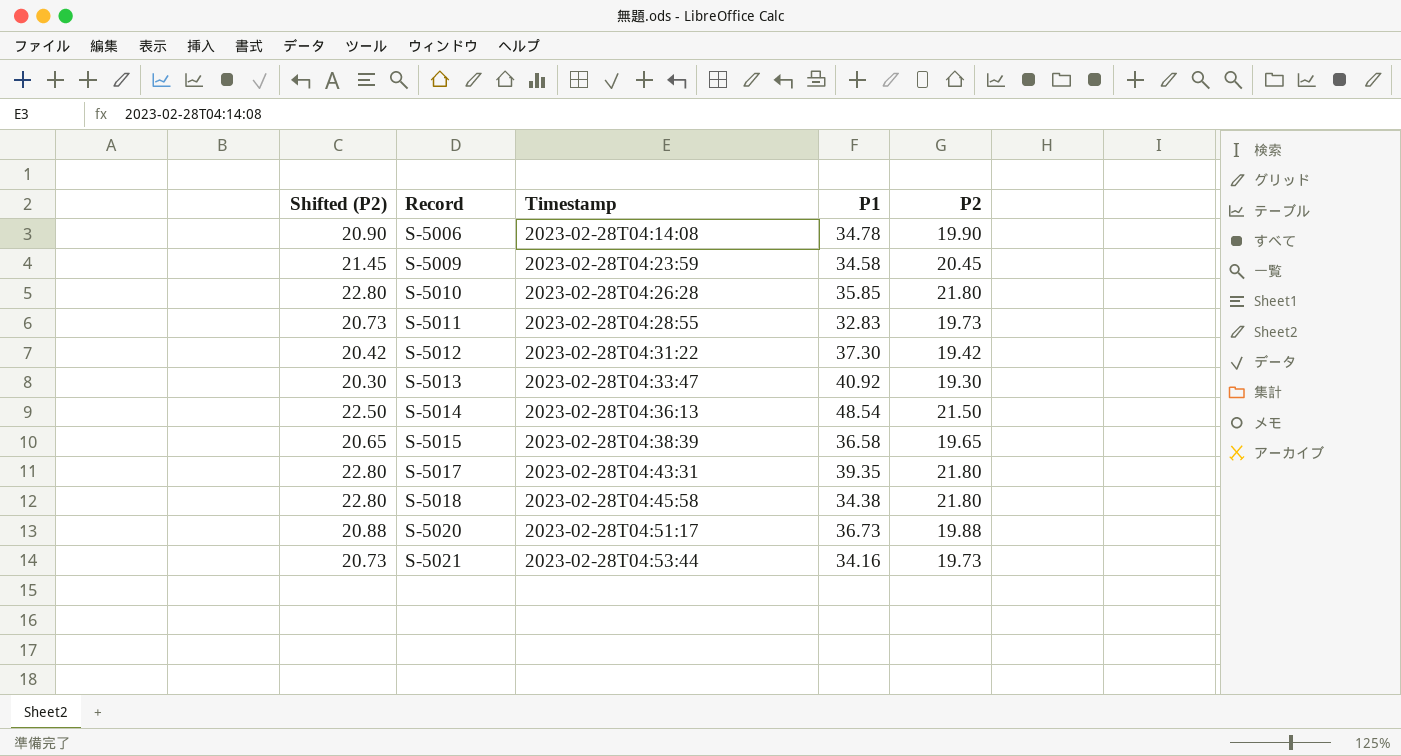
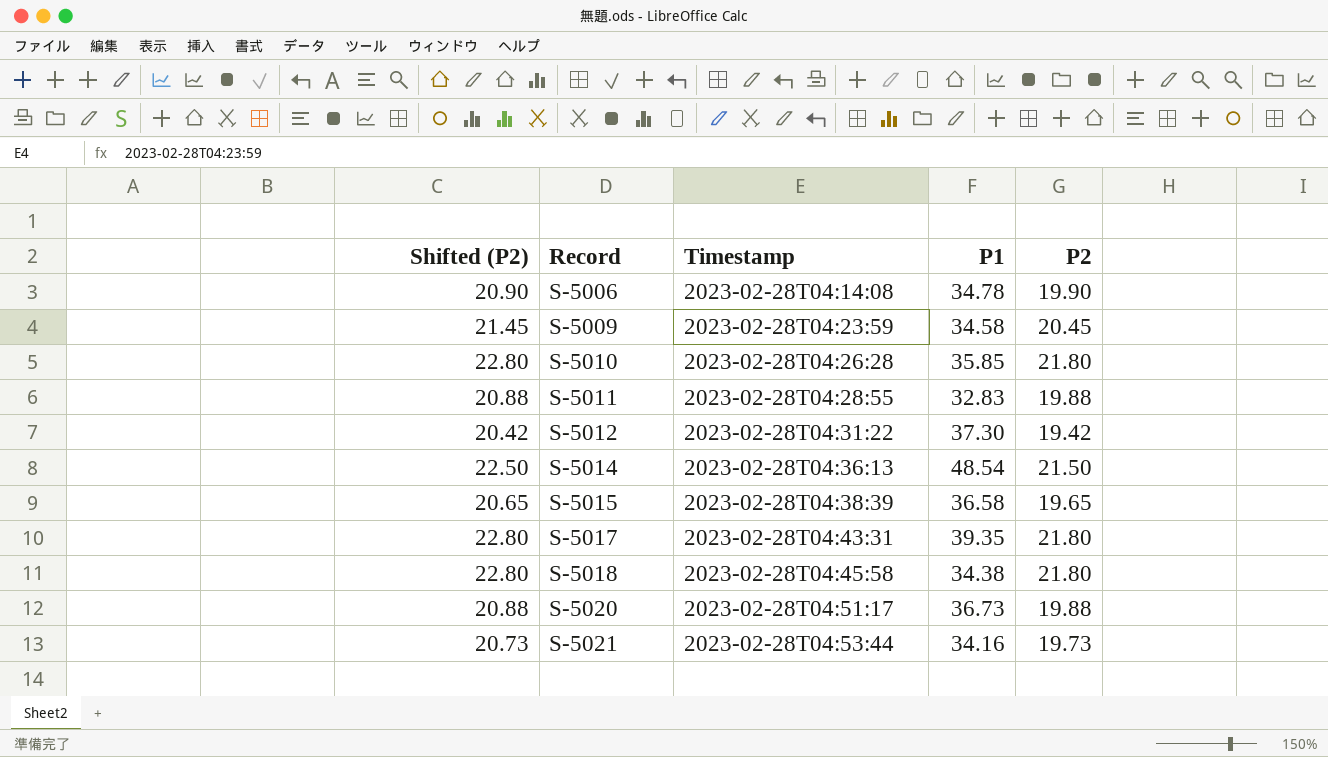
row S-5013: 20.30 | 2023-02-28T04:33:47 | 40.92 | 19.30 -> none
S-5011 | Shifted (P2): 20.73 -> 20.88
S-5011 | P2: 19.73 -> 19.88

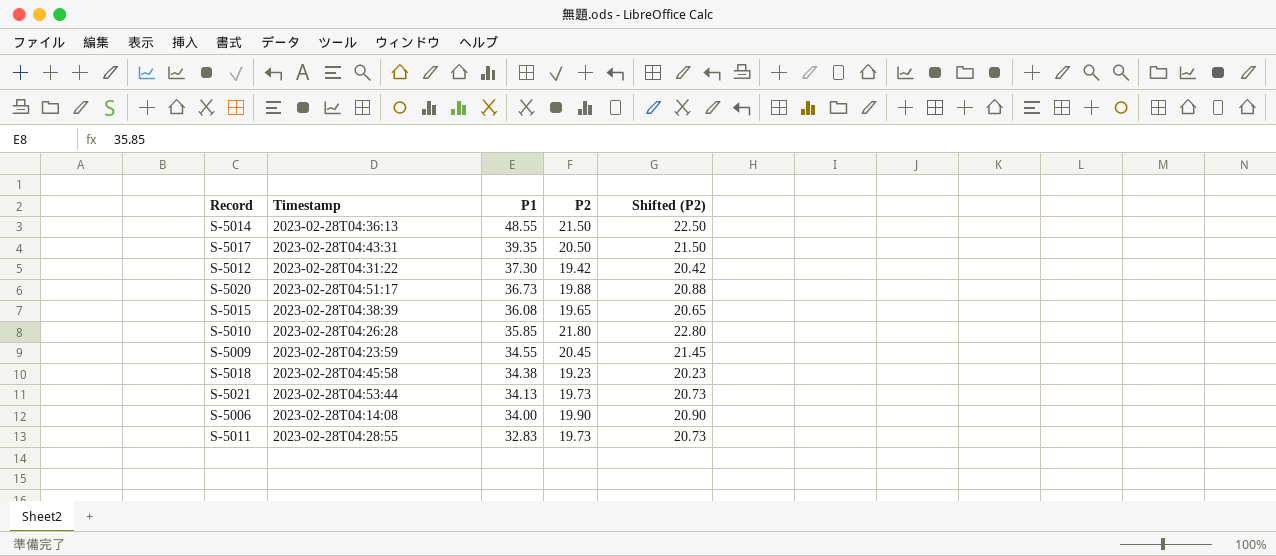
row order: Record ascending -> P1 descending
column Shifted (P2) | position: 1 -> 5
S-5014 | P1: 48.54 -> 48.55
S-5017 | P2: 21.80 -> 20.50
S-5017 | Shifted (P2): 22.80 -> 21.50
S-5015 | P1: 36.58 -> 36.08
S-5009 | P1: 34.58 -> 34.55
S-5018 | P2: 21.80 -> 19.23
S-5018 | Shifted (P2): 22.80 -> 20.23
S-5021 | P1: 34.16 -> 34.13
S-5006 | P1: 34.78 -> 34.00
S-5011 | P2: 19.88 -> 19.73
S-5011 | Shifted (P2): 20.88 -> 20.73

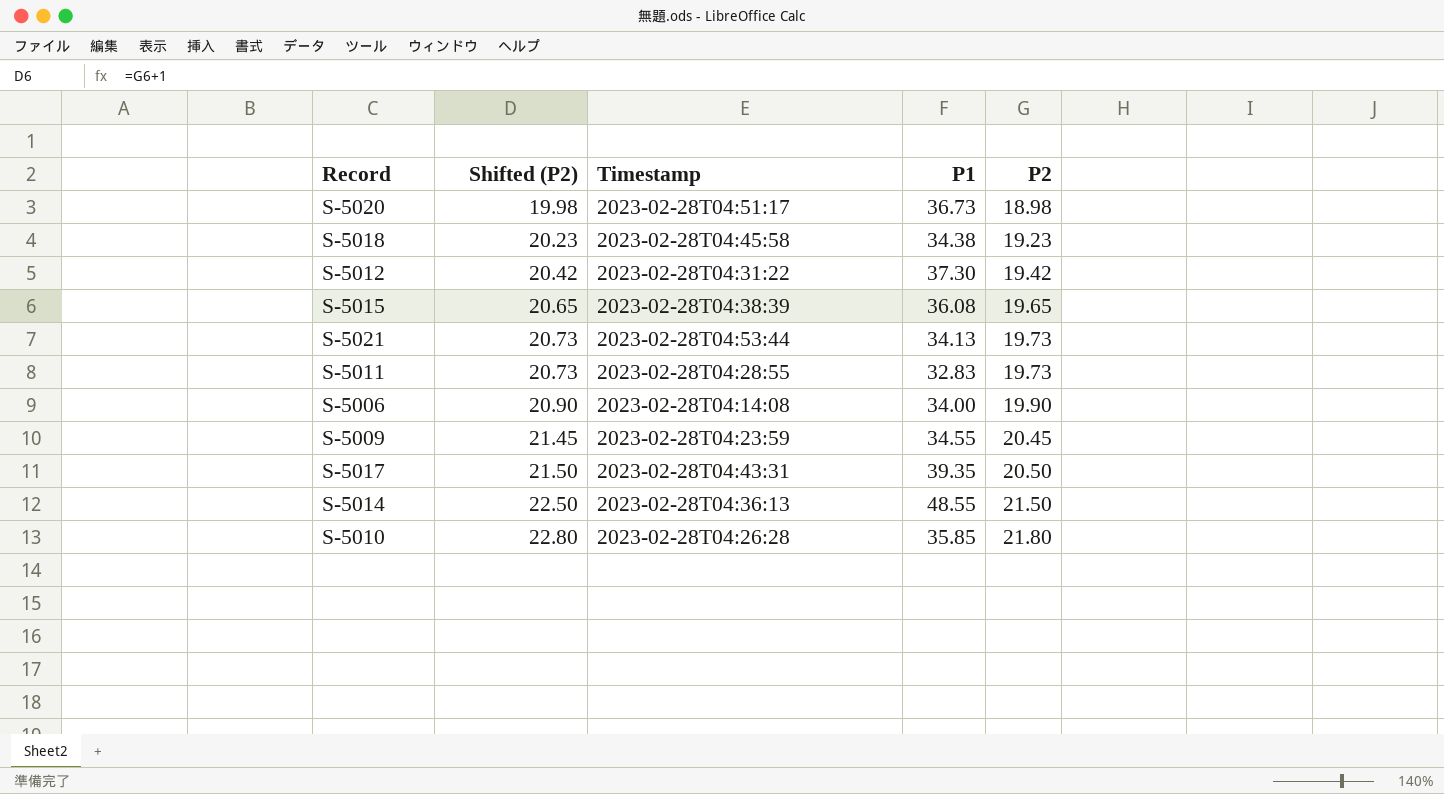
row order: P1 descending -> Shifted (P2) ascending
column Shifted (P2) | position: 5 -> 2
S-5020 | Shifted (P2): 20.88 -> 19.98
S-5020 | P2: 19.88 -> 18.98

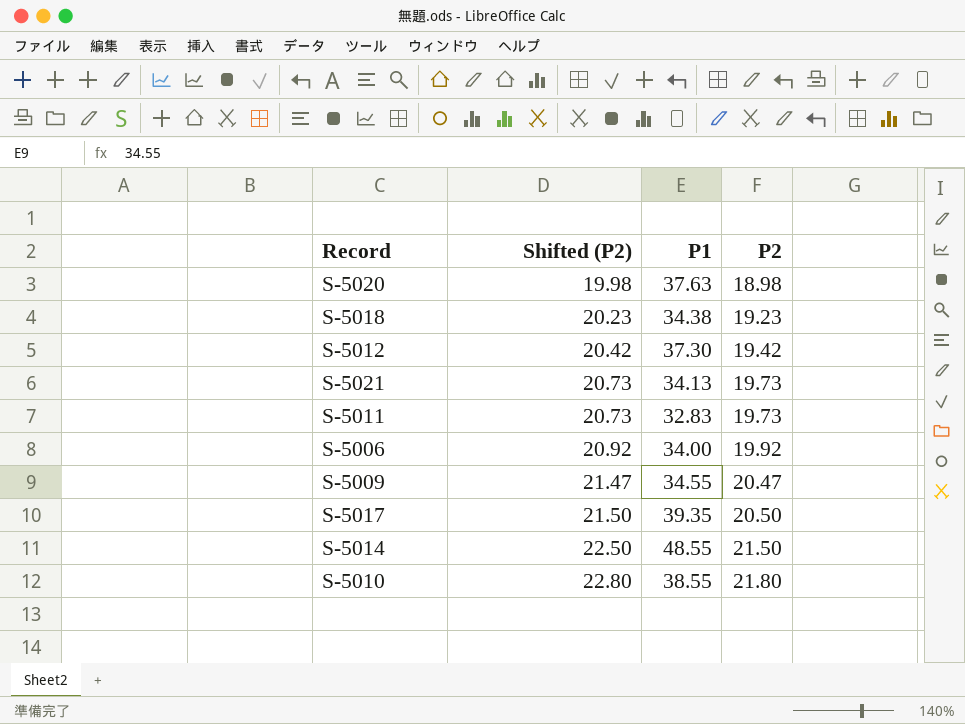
column Timestamp | position: 3 -> none
row S-5015: 20.65 | 2023-02-28T04:38:39 | 36.08 | 19.65 -> none
S-5020 | P1: 36.73 -> 37.63
S-5006 | Shifted (P2): 20.90 -> 20.92
S-5006 | P2: 19.90 -> 19.92
S-5009 | Shifted (P2): 21.45 -> 21.47
S-5009 | P2: 20.45 -> 20.47
S-5010 | P1: 35.85 -> 38.55

